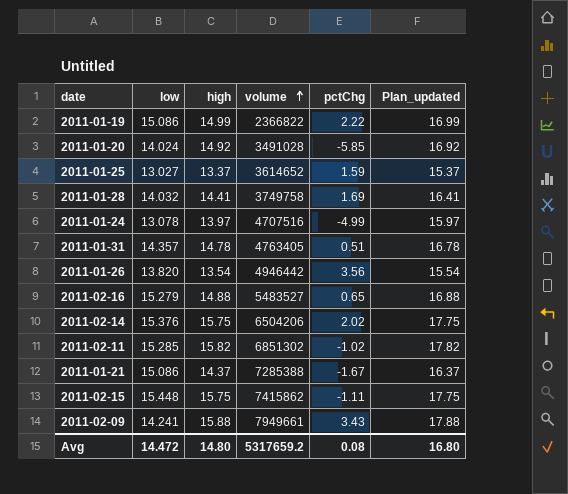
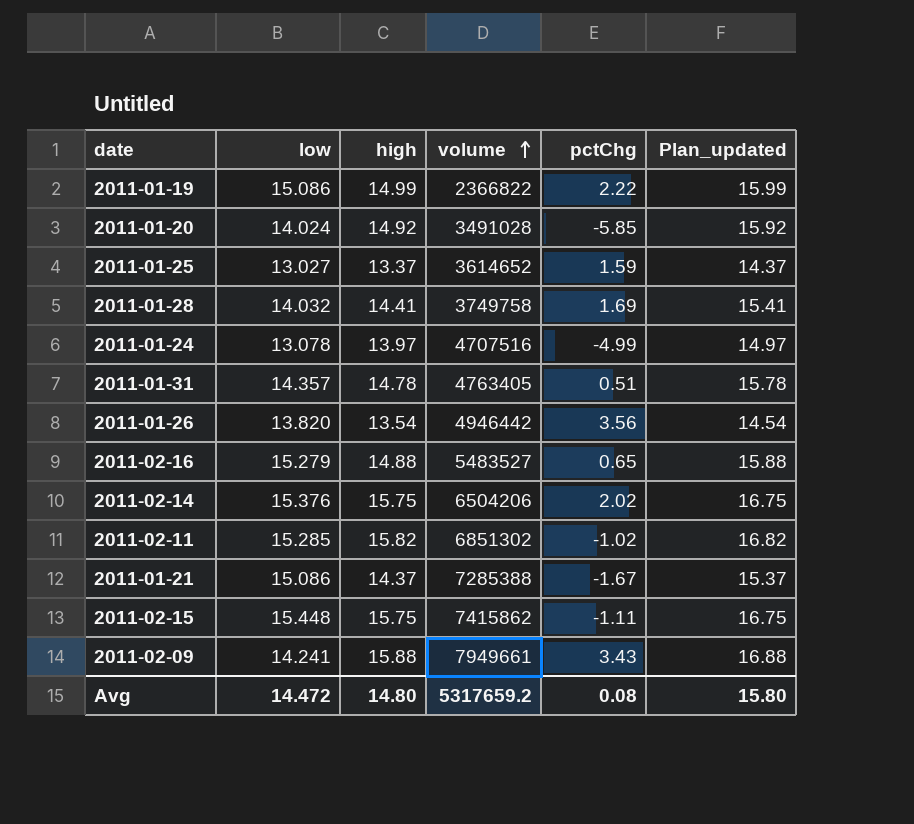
column Plan_updated | formula: [high] + 2 -> [high] + 1
Avg | Plan_updated: 16.80 -> 15.80

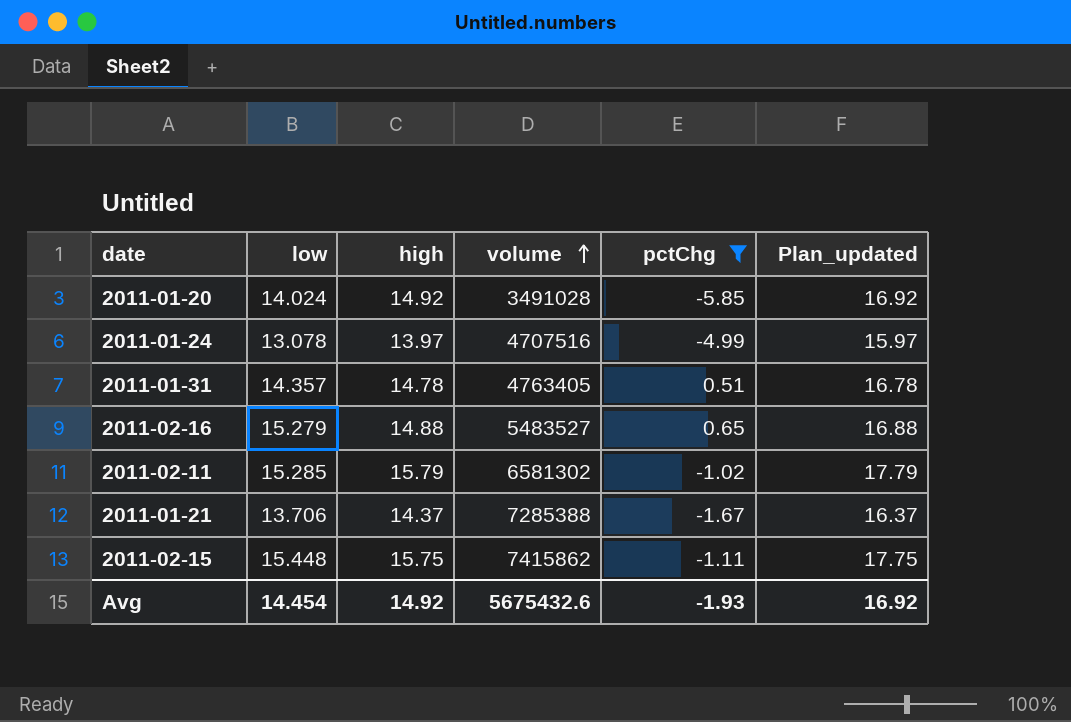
filter: none -> pctChg <= 0.65
column Plan_updated | formula: [high] + 1 -> [high] + 2
2011-02-11 | high: 15.82 -> 15.79
2011-02-11 | volume: 6851302 -> 6581302
2011-01-21 | low: 15.086 -> 13.706
Avg | low: 14.472 -> 14.454
Avg | high: 14.80 -> 14.92
Avg | volume: 5317659.2 -> 5675432.6
Avg | pctChg: 0.08 -> -1.93
Avg | Plan_updated: 15.80 -> 16.92

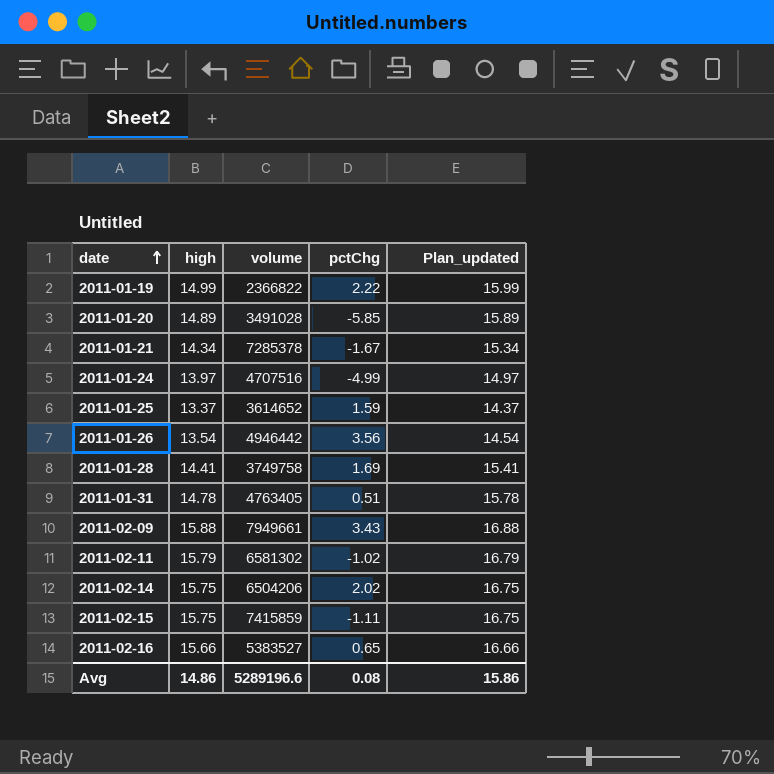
filter: pctChg <= 0.65 -> none
row order: volume ascending -> date ascending
column low | position: 2 -> none
column Plan_updated | formula: [high] + 2 -> [high] + 1
2011-01-20 | high: 14.92 -> 14.89
2011-01-21 | high: 14.37 -> 14.34
2011-01-21 | volume: 7285388 -> 7285378
2011-02-15 | volume: 7415862 -> 7415859
2011-02-16 | high: 14.88 -> 15.66
2011-02-16 | volume: 5483527 -> 5383527
Avg | high: 14.92 -> 14.86
Avg | volume: 5675432.6 -> 5289196.6
Avg | pctChg: -1.93 -> 0.08
Avg | Plan_updated: 16.92 -> 15.86

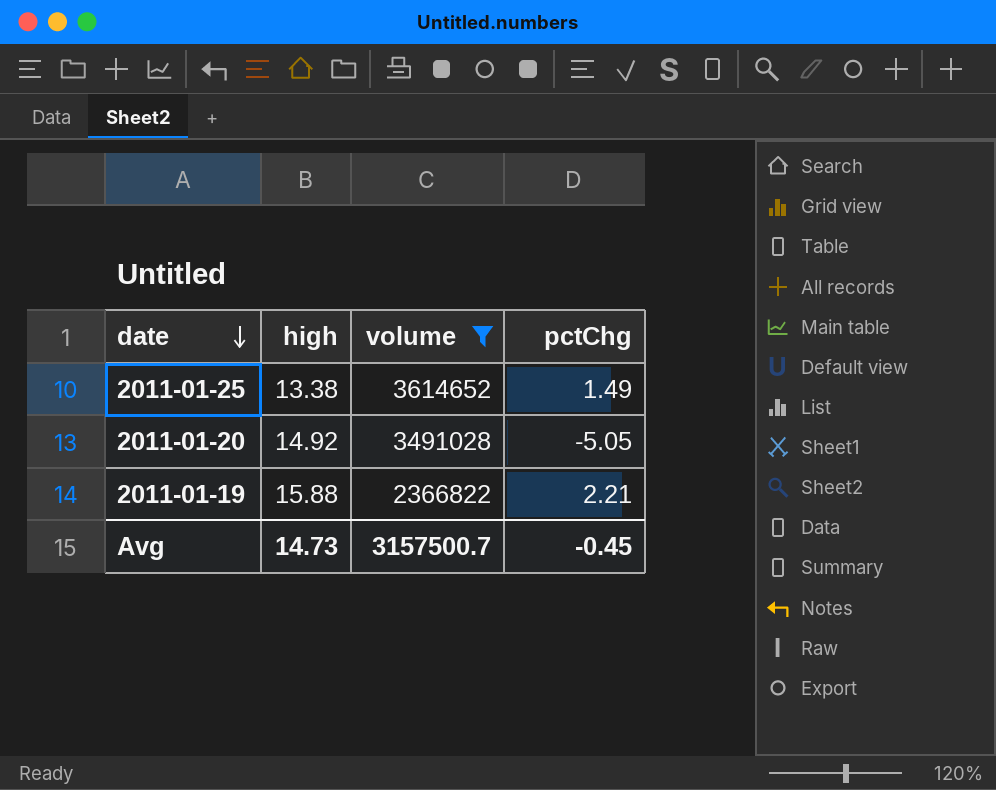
filter: none -> volume <= 3614652
row order: date ascending -> date descending
column Plan_updated | formula: [high] + 1 -> none
2011-01-25 | high: 13.37 -> 13.38
2011-01-25 | pctChg: 1.59 -> 1.49
2011-01-20 | high: 14.89 -> 14.92
2011-01-20 | pctChg: -5.85 -> -5.05
2011-01-19 | high: 14.99 -> 15.88
2011-01-19 | pctChg: 2.22 -> 2.21
Avg | high: 14.86 -> 14.73
Avg | volume: 5289196.6 -> 3157500.7
Avg | pctChg: 0.08 -> -0.45

